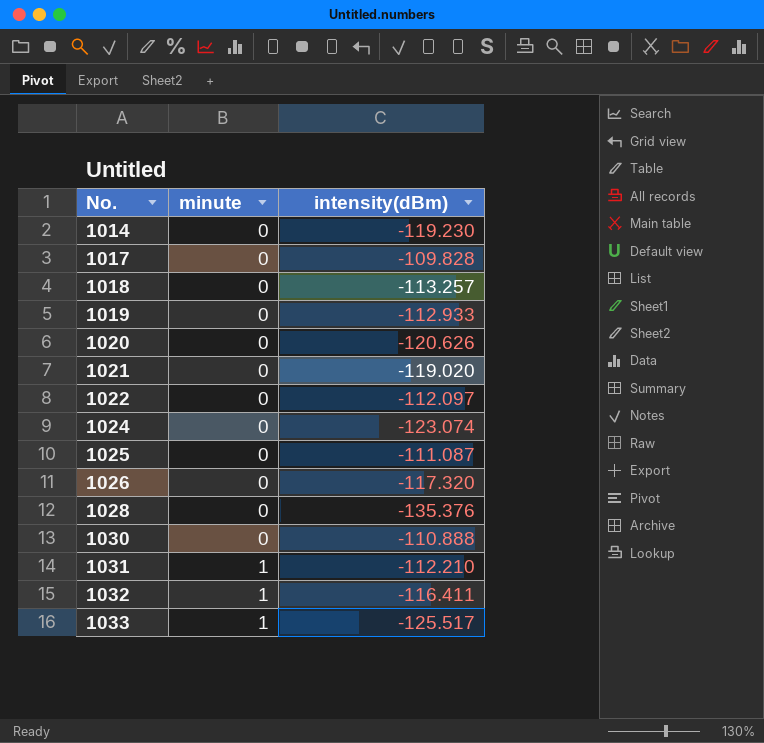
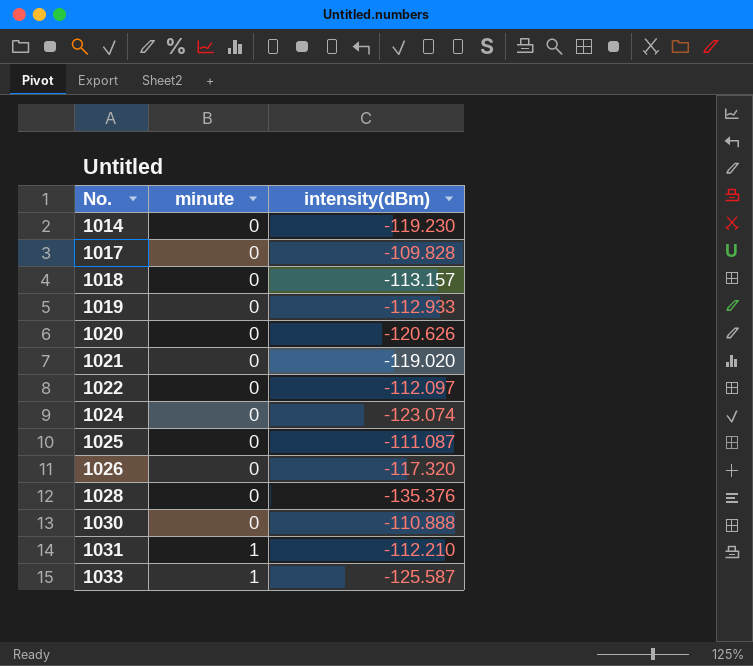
row 1032: 1 | -116.411 -> none
1018 | intensity(dBm): -113.257 -> -113.157
1033 | intensity(dBm): -125.517 -> -125.587

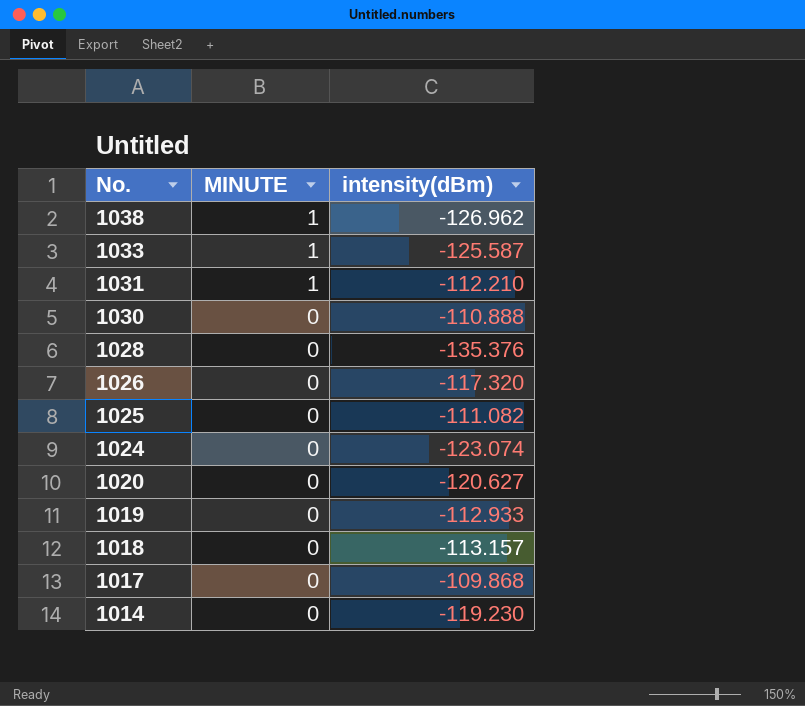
row order: No. ascending -> No. descending
column name: minute -> MINUTE
row 1021: 0 | -119.020 -> none
row 1022: 0 | -112.097 -> none
row 1038: none -> 1 | -126.962
1025 | intensity(dBm): -111.087 -> -111.082
1020 | intensity(dBm): -120.626 -> -120.627
1017 | intensity(dBm): -109.828 -> -109.868

